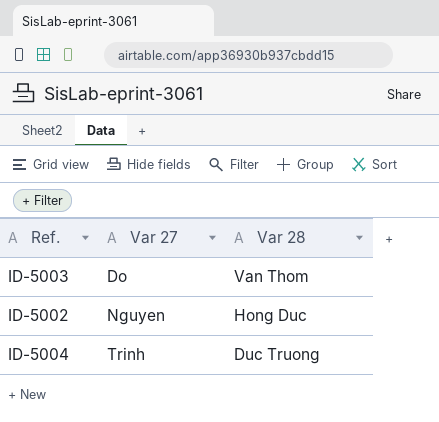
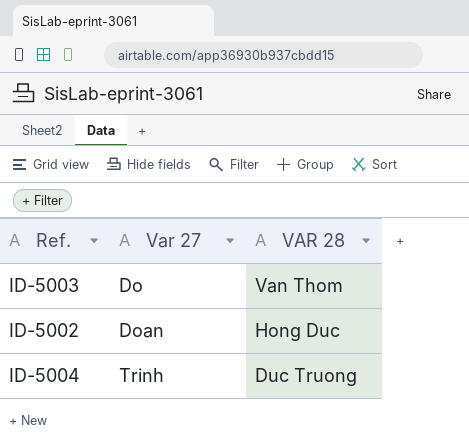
column name: Var 28 -> VAR 28
ID-5002 | Var 27: Nguyen -> Doan

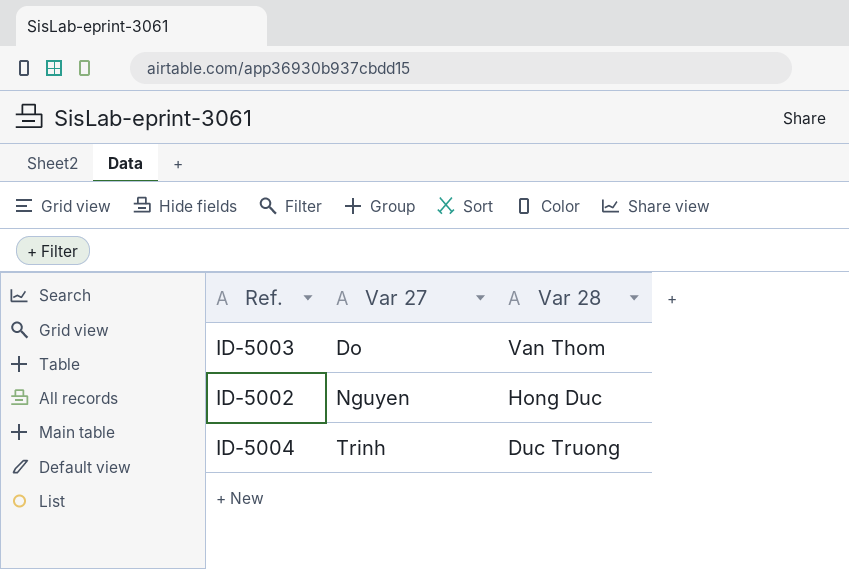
column name: VAR 28 -> Var 28
ID-5002 | Var 27: Doan -> Nguyen

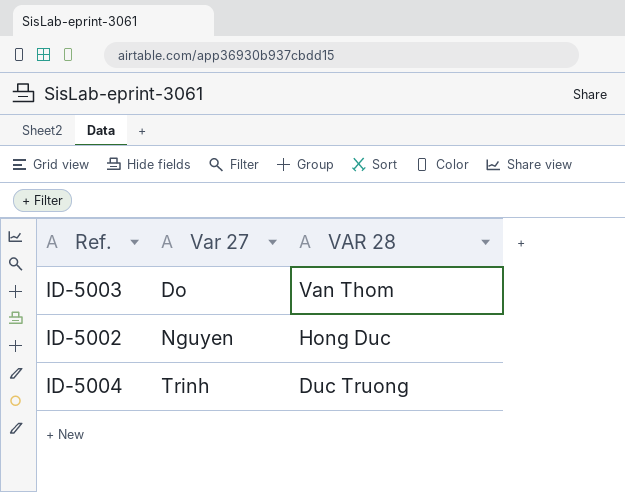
column name: Var 28 -> VAR 28

